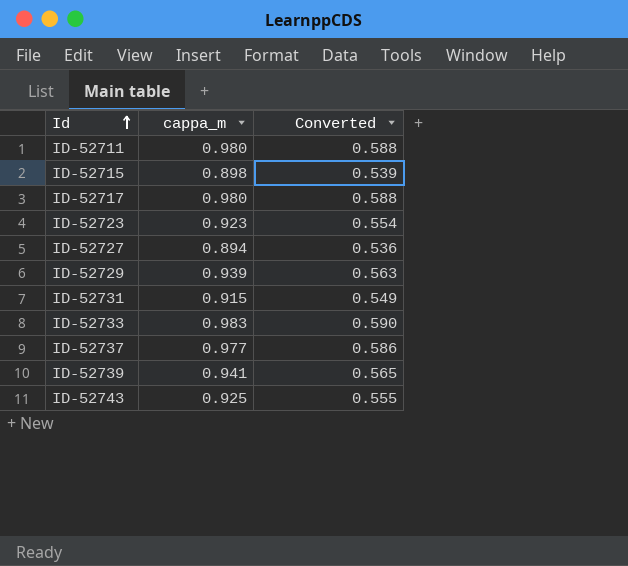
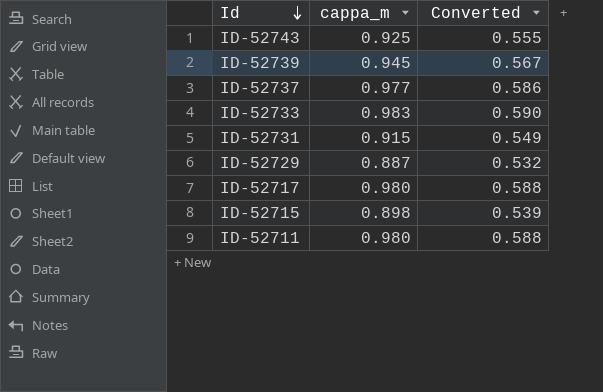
row order: Id ascending -> Id descending
row ID-52723: 0.923 | 0.554 -> none
row ID-52727: 0.894 | 0.536 -> none
ID-52739 | cappa_m: 0.941 -> 0.945
ID-52739 | Converted: 0.565 -> 0.567
ID-52729 | cappa_m: 0.939 -> 0.887
ID-52729 | Converted: 0.563 -> 0.532

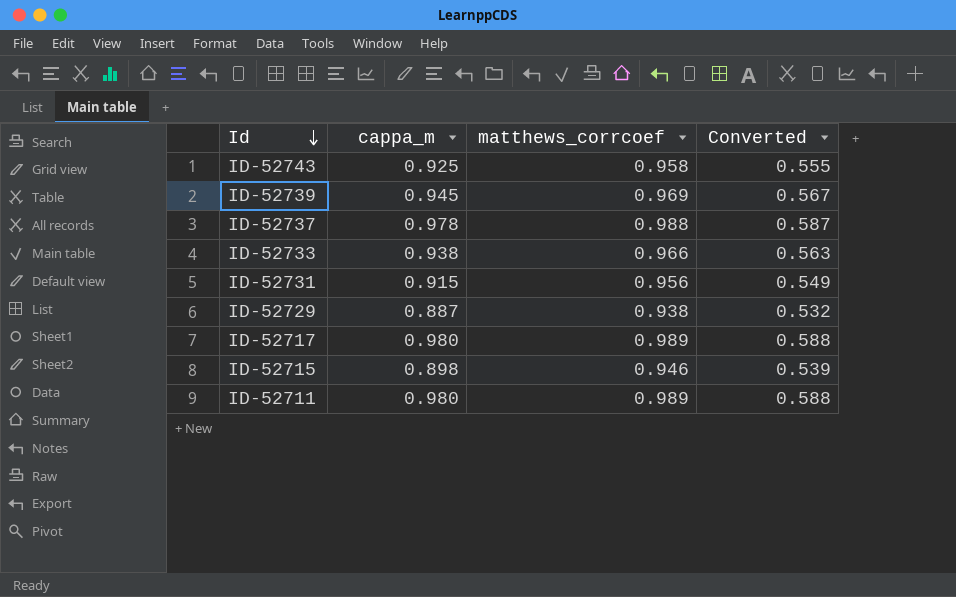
column matthews_corrcoef | position: none -> 3
ID-52737 | cappa_m: 0.977 -> 0.978
ID-52737 | Converted: 0.586 -> 0.587
ID-52733 | cappa_m: 0.983 -> 0.938
ID-52733 | Converted: 0.590 -> 0.563

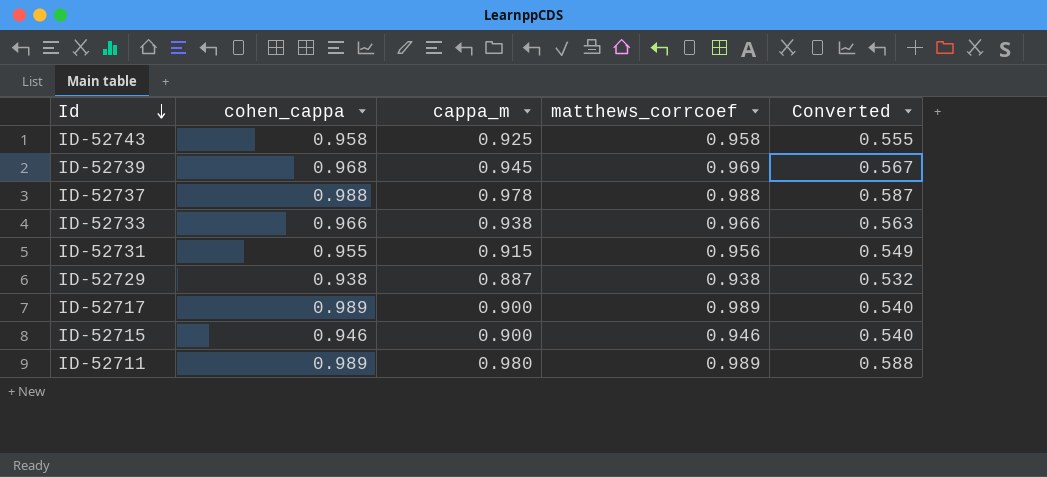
column cohen_cappa | position: none -> 2
ID-52717 | cappa_m: 0.980 -> 0.900
ID-52717 | Converted: 0.588 -> 0.540
ID-52715 | cappa_m: 0.898 -> 0.900
ID-52715 | Converted: 0.539 -> 0.540

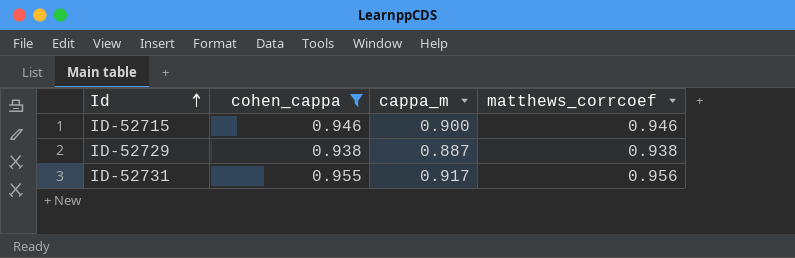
filter: none -> cohen_cappa <= 0.955
row order: Id descending -> Id ascending
column Converted | formula: [cappa_m] * 0.6 -> none
ID-52731 | cappa_m: 0.915 -> 0.917

